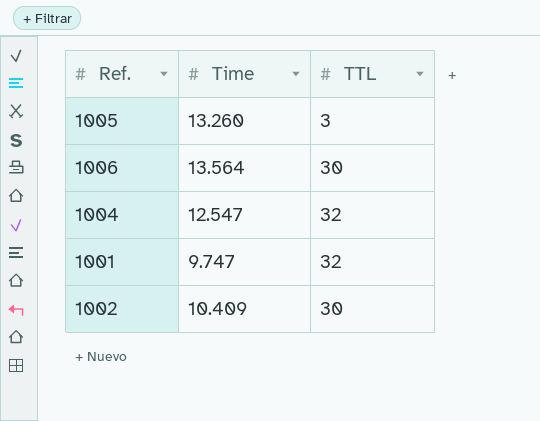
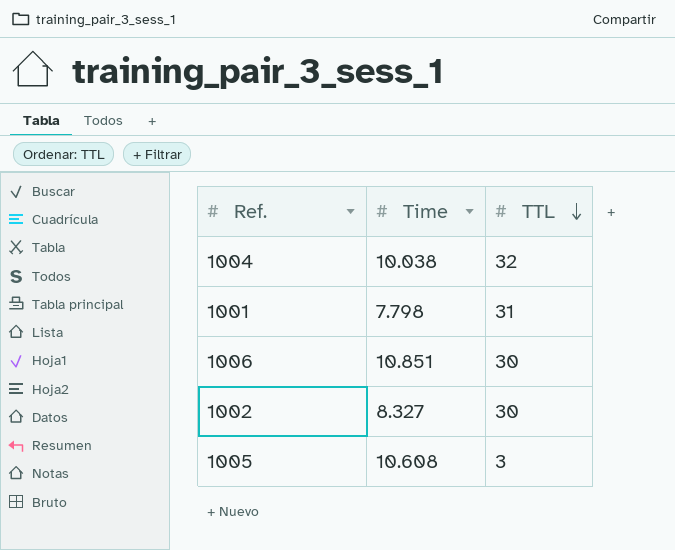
row order: none -> TTL descending
1004 | Time: 12.547 -> 10.038
1001 | Time: 9.747 -> 7.798
1001 | TTL: 32 -> 31
1006 | Time: 13.564 -> 10.851
1002 | Time: 10.409 -> 8.327
1005 | Time: 13.260 -> 10.608

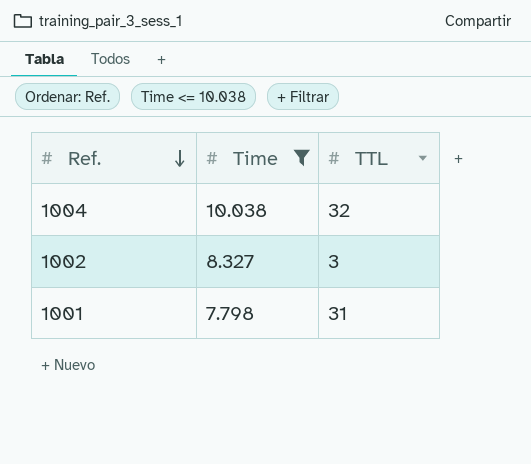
filter: none -> Time <= 10.038
row order: TTL descending -> Ref. descending
1002 | TTL: 30 -> 3

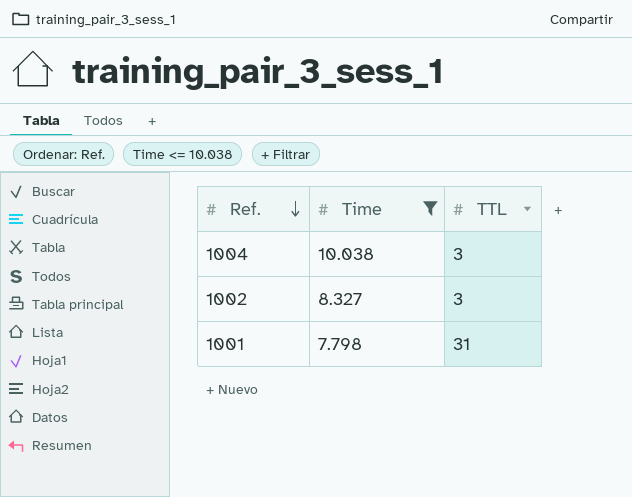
1004 | TTL: 32 -> 3

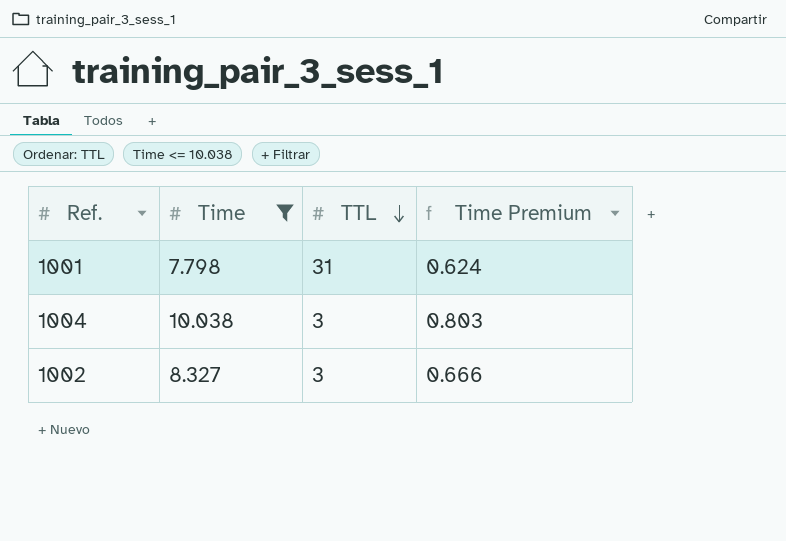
row order: Ref. descending -> TTL descending
column Time Premium | formula: none -> [Time] * 0.08

